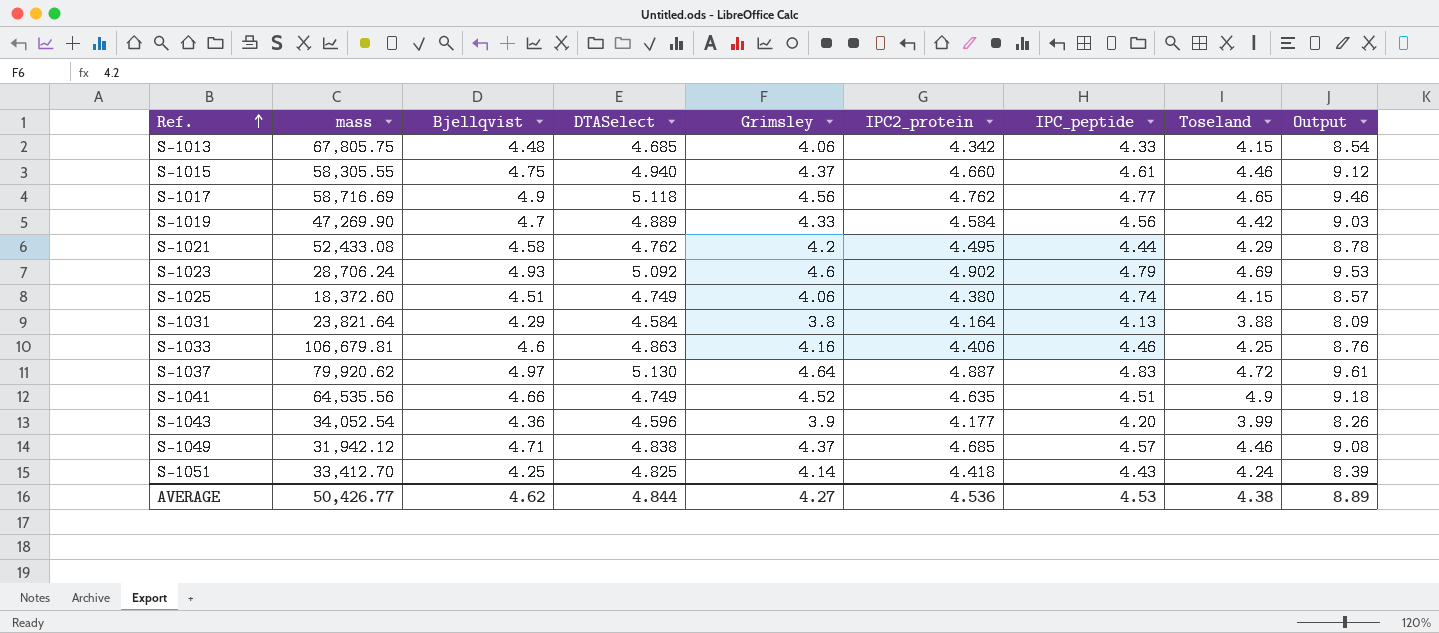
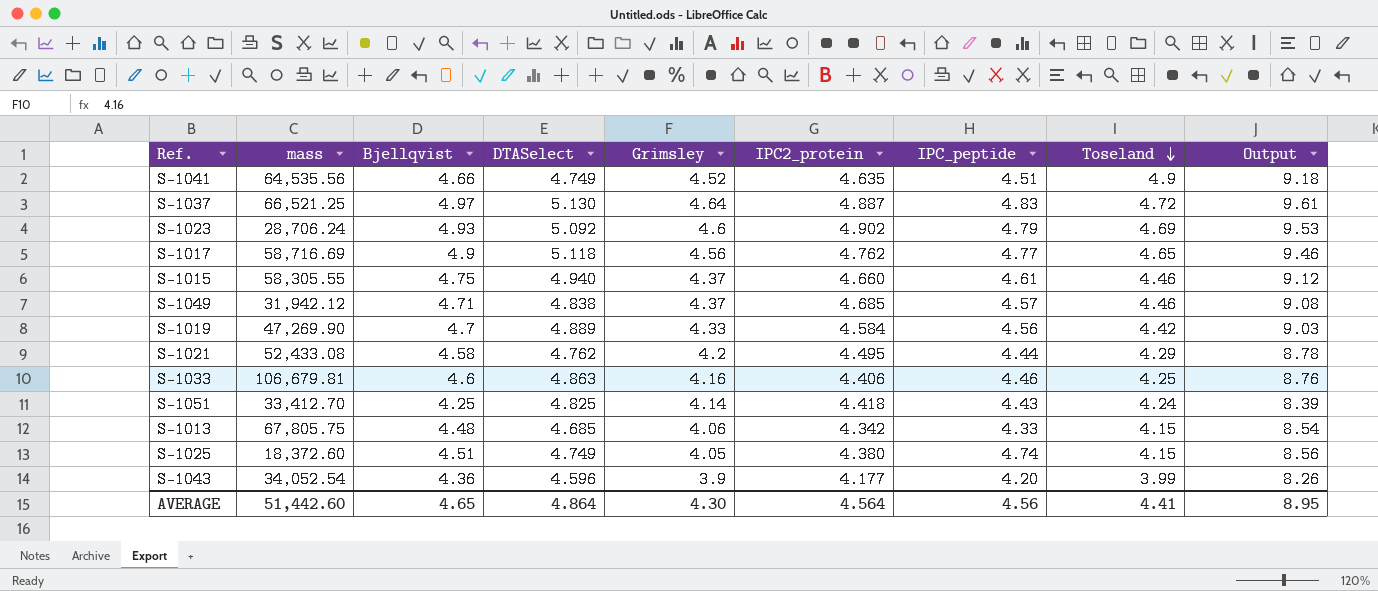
row order: Ref. ascending -> Toseland descending
row S-1031: 23,821.64 | 4.29 | 4.584 | 3.8 | 4.164 | 4.13 | 3.88 | 8.09 -> none
S-1037 | mass: 79,920.62 -> 66,521.25
S-1025 | Grimsley: 4.06 -> 4.05
S-1025 | Output: 8.57 -> 8.56
AVERAGE | mass: 50,426.77 -> 51,442.60
AVERAGE | Bjellqvist: 4.62 -> 4.65
AVERAGE | DTASelect: 4.844 -> 4.864
AVERAGE | Grimsley: 4.27 -> 4.30
AVERAGE | IPC2_protein: 4.536 -> 4.564
AVERAGE | IPC_peptide: 4.53 -> 4.56
AVERAGE | Toseland: 4.38 -> 4.41
AVERAGE | Output: 8.89 -> 8.95

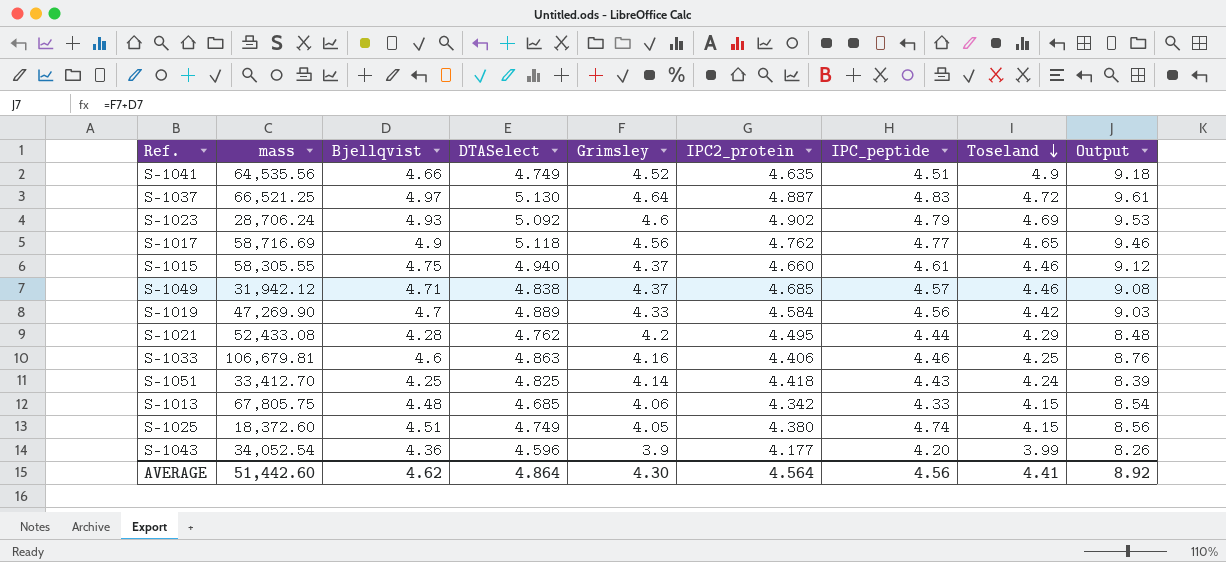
S-1021 | Bjellqvist: 4.58 -> 4.28
S-1021 | Output: 8.78 -> 8.48
AVERAGE | Bjellqvist: 4.65 -> 4.62
AVERAGE | Output: 8.95 -> 8.92

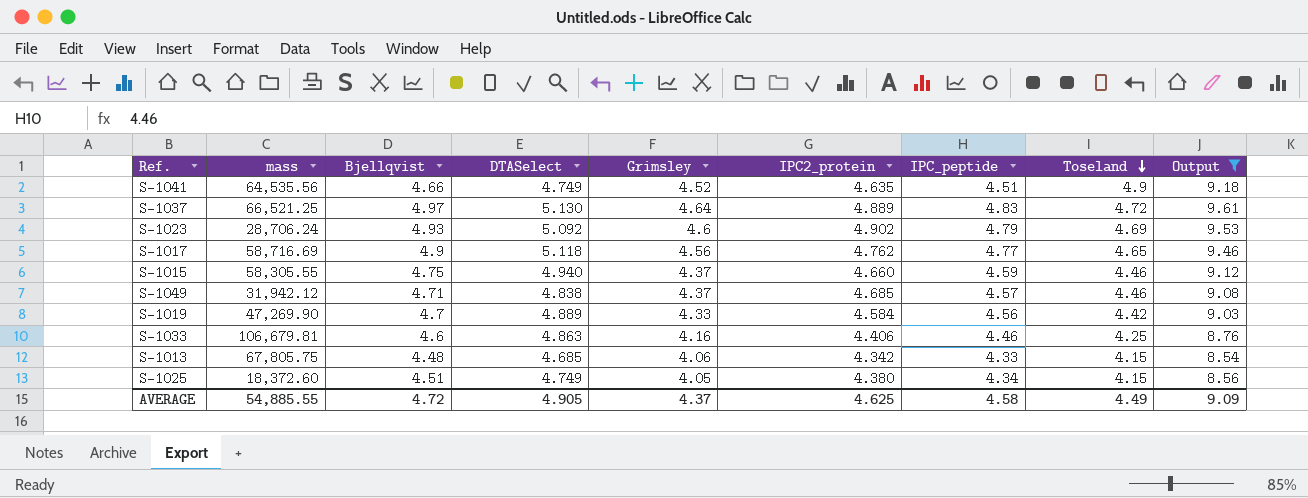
filter: none -> Output >= 8.54
S-1037 | IPC2_protein: 4.887 -> 4.889
S-1015 | IPC_peptide: 4.61 -> 4.59
S-1025 | IPC_peptide: 4.74 -> 4.34
AVERAGE | mass: 51,442.60 -> 54,885.55
AVERAGE | Bjellqvist: 4.62 -> 4.72
AVERAGE | DTASelect: 4.864 -> 4.905
AVERAGE | Grimsley: 4.30 -> 4.37
AVERAGE | IPC2_protein: 4.564 -> 4.625
AVERAGE | IPC_peptide: 4.56 -> 4.58
AVERAGE | Toseland: 4.41 -> 4.49
AVERAGE | Output: 8.92 -> 9.09

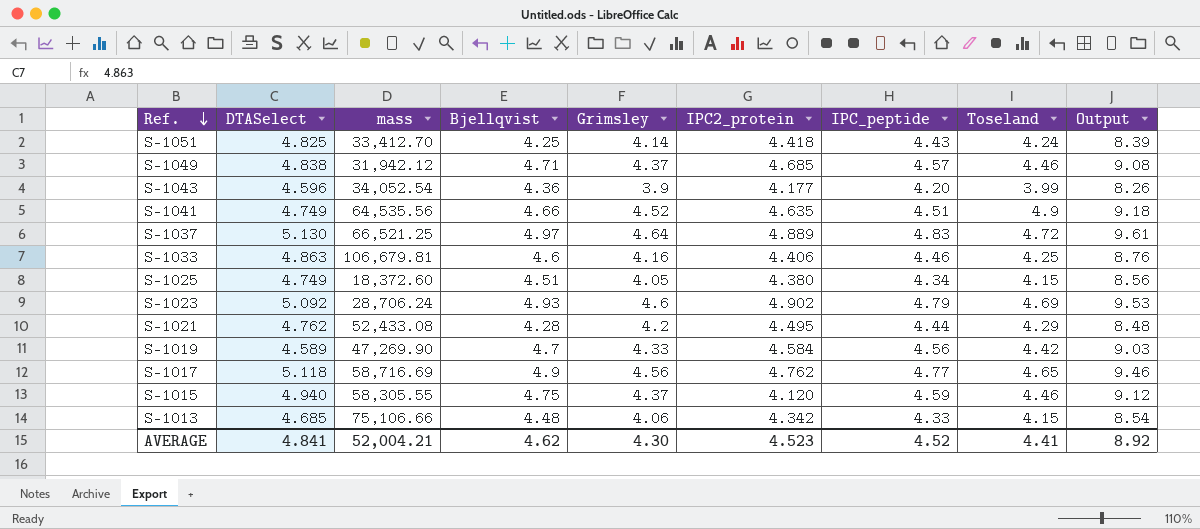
filter: Output >= 8.54 -> none
row order: Toseland descending -> Ref. descending
column DTASelect | position: 4 -> 2
S-1019 | DTASelect: 4.889 -> 4.589
S-1015 | IPC2_protein: 4.660 -> 4.120
S-1013 | mass: 67,805.75 -> 75,106.66
AVERAGE | DTASelect: 4.905 -> 4.841
AVERAGE | mass: 54,885.55 -> 52,004.21
AVERAGE | Bjellqvist: 4.72 -> 4.62
AVERAGE | Grimsley: 4.37 -> 4.30
AVERAGE | IPC2_protein: 4.625 -> 4.523
AVERAGE | IPC_peptide: 4.58 -> 4.52
AVERAGE | Toseland: 4.49 -> 4.41
AVERAGE | Output: 9.09 -> 8.92

